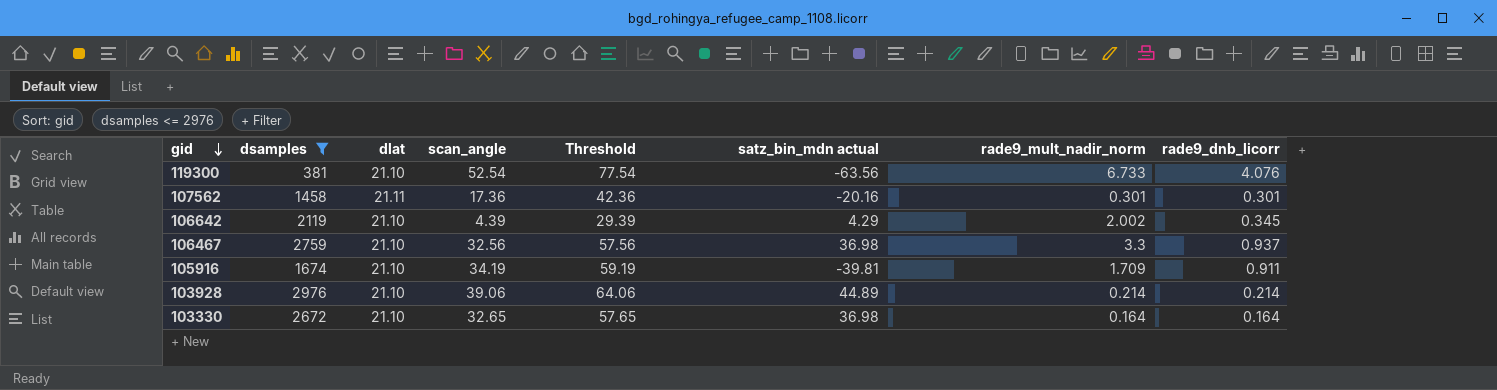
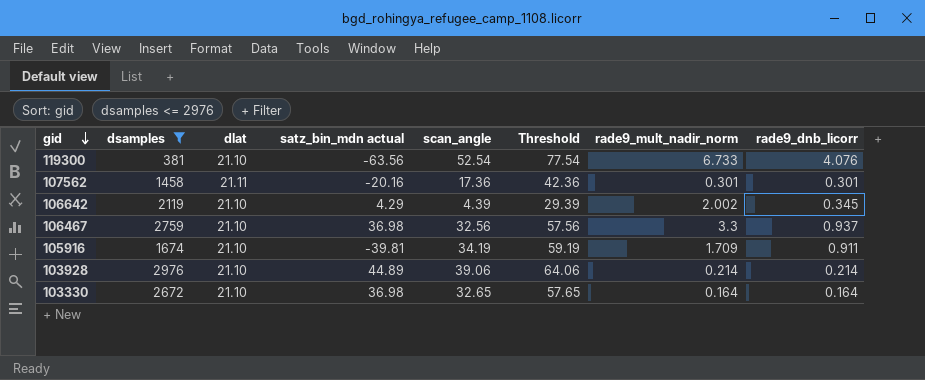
column satz_bin_mdn actual | position: 6 -> 4

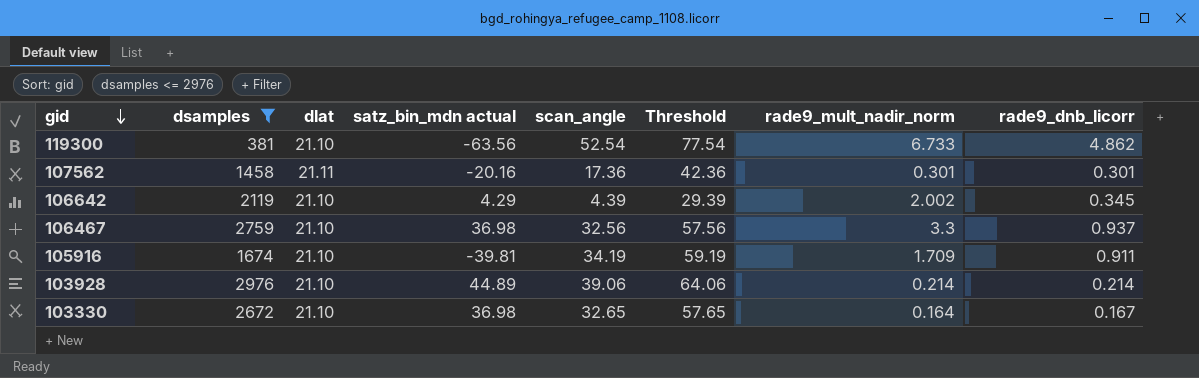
119300 | rade9_dnb_licorr: 4.076 -> 4.862
103330 | rade9_dnb_licorr: 0.164 -> 0.167

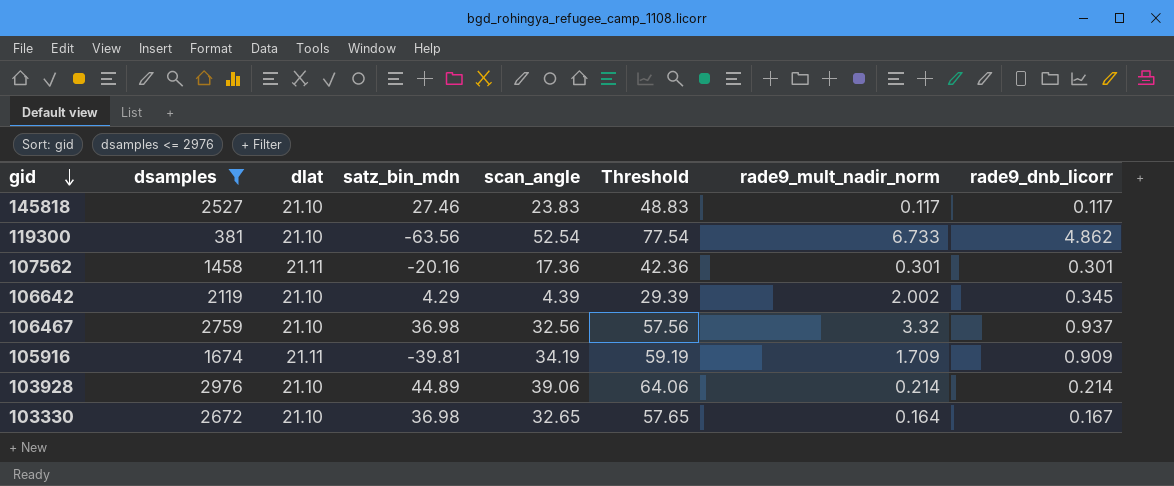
column name: satz_bin_mdn actual -> satz_bin_mdn
row 145818: none -> 2527 | 21.10 | 27.46 | 23.83 | 48.83 | 0.117 | 0.117
106467 | rade9_mult_nadir_norm: 3.3 -> 3.32
105916 | dlat: 21.10 -> 21.11
105916 | rade9_dnb_licorr: 0.911 -> 0.909

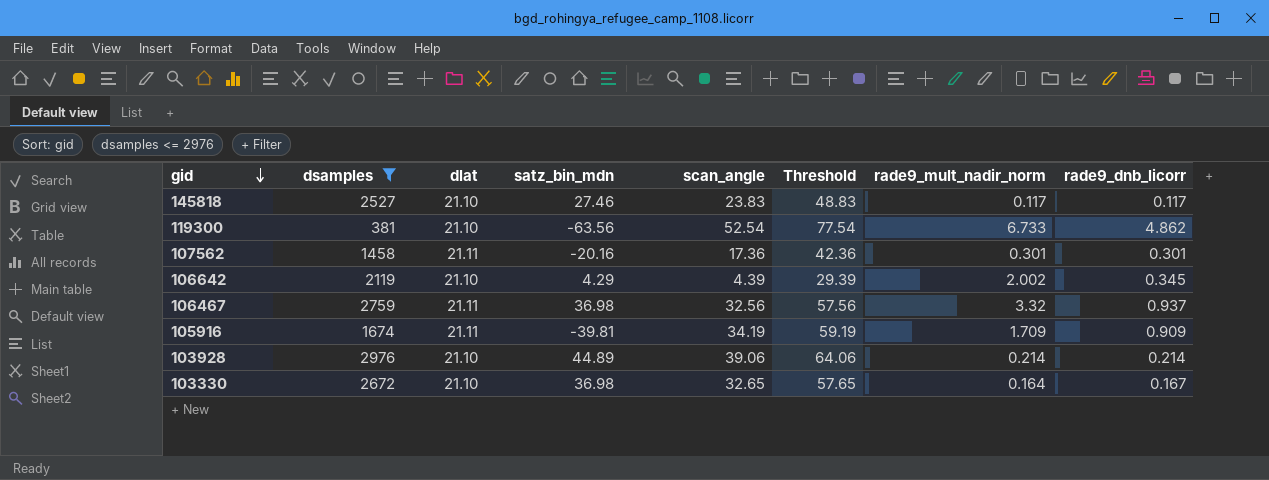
106467 | dlat: 21.10 -> 21.11

